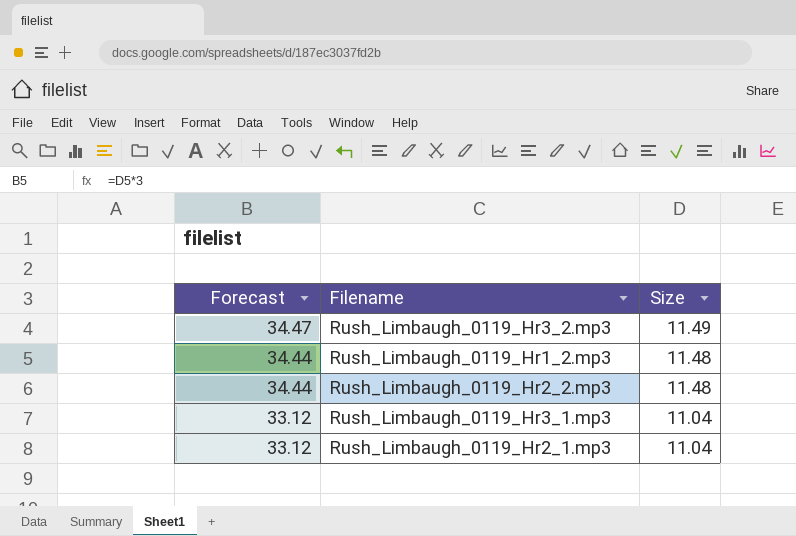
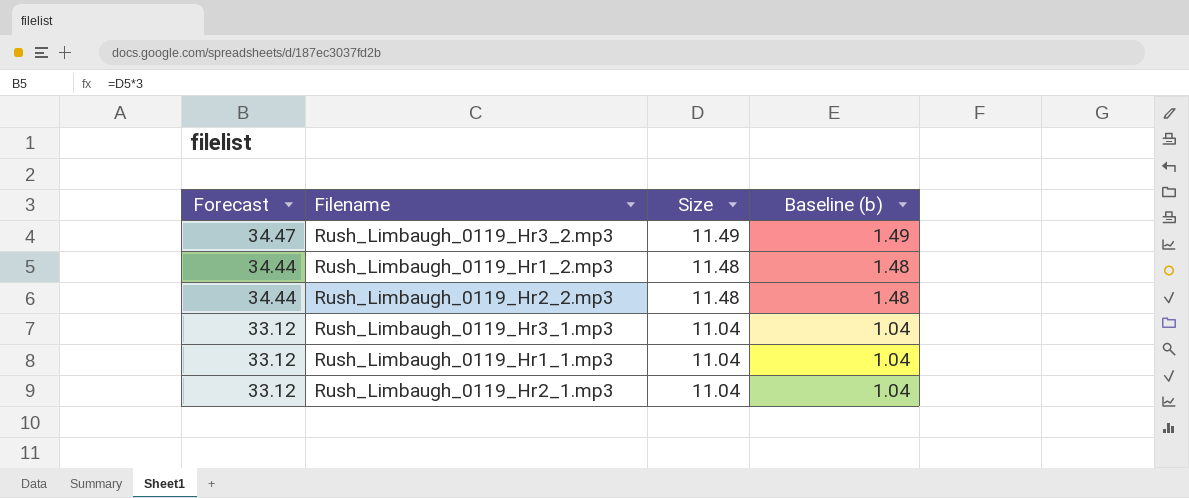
column Baseline (b) | formula: none -> [Size] - 10
row Rush_Limbaugh_0119_Hr1_1.mp3: none -> 33.12 | 11.04 | 1.04

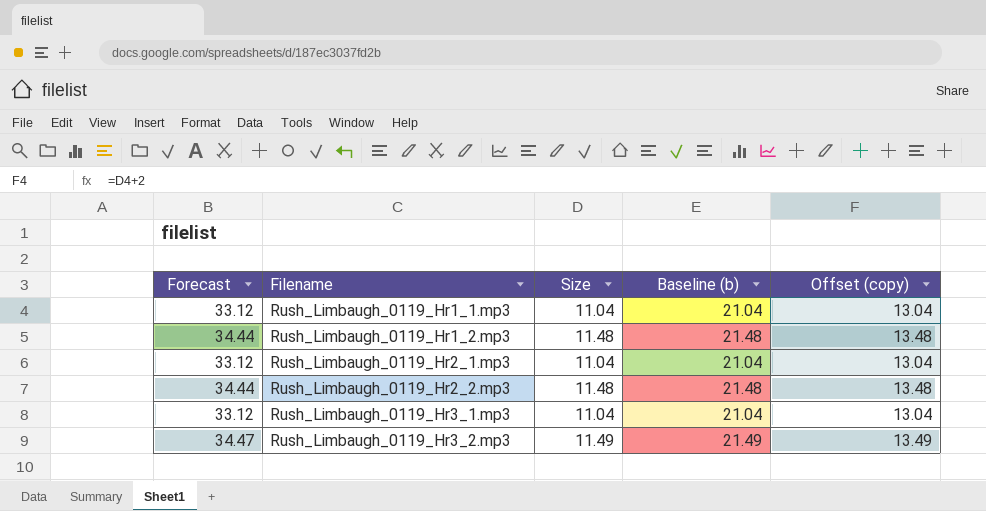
row order: Forecast descending -> Filename ascending
column Baseline (b) | formula: [Size] - 10 -> [Size] + 10
column Offset (copy) | formula: none -> [Size] + 2

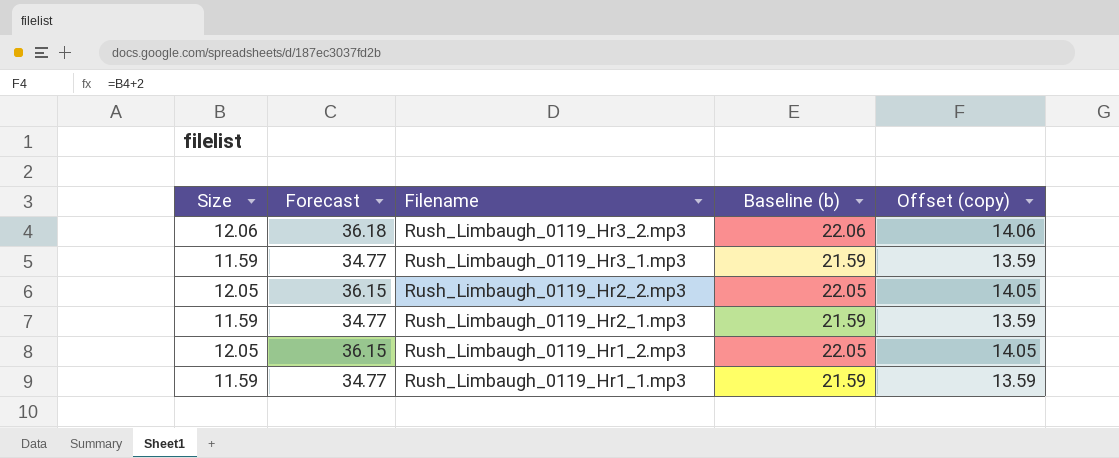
row order: Filename ascending -> Filename descending
column Size | position: 3 -> 1
Rush_Limbaugh_0119_Hr3_2.mp3 | Size: 11.49 -> 12.06
Rush_Limbaugh_0119_Hr3_2.mp3 | Forecast: 34.47 -> 36.18
Rush_Limbaugh_0119_Hr3_2.mp3 | Baseline (b): 21.49 -> 22.06
Rush_Limbaugh_0119_Hr3_2.mp3 | Offset (copy): 13.49 -> 14.06
Rush_Limbaugh_0119_Hr3_1.mp3 | Size: 11.04 -> 11.59
Rush_Limbaugh_0119_Hr3_1.mp3 | Forecast: 33.12 -> 34.77
Rush_Limbaugh_0119_Hr3_1.mp3 | Baseline (b): 21.04 -> 21.59
Rush_Limbaugh_0119_Hr3_1.mp3 | Offset (copy): 13.04 -> 13.59
Rush_Limbaugh_0119_Hr2_2.mp3 | Size: 11.48 -> 12.05
Rush_Limbaugh_0119_Hr2_2.mp3 | Forecast: 34.44 -> 36.15
Rush_Limbaugh_0119_Hr2_2.mp3 | Baseline (b): 21.48 -> 22.05
Rush_Limbaugh_0119_Hr2_2.mp3 | Offset (copy): 13.48 -> 14.05
Rush_Limbaugh_0119_Hr2_1.mp3 | Size: 11.04 -> 11.59
Rush_Limbaugh_0119_Hr2_1.mp3 | Forecast: 33.12 -> 34.77
Rush_Limbaugh_0119_Hr2_1.mp3 | Baseline (b): 21.04 -> 21.59
Rush_Limbaugh_0119_Hr2_1.mp3 | Offset (copy): 13.04 -> 13.59
Rush_Limbaugh_0119_Hr1_2.mp3 | Size: 11.48 -> 12.05
Rush_Limbaugh_0119_Hr1_2.mp3 | Forecast: 34.44 -> 36.15
Rush_Limbaugh_0119_Hr1_2.mp3 | Baseline (b): 21.48 -> 22.05
Rush_Limbaugh_0119_Hr1_2.mp3 | Offset (copy): 13.48 -> 14.05
Rush_Limbaugh_0119_Hr1_1.mp3 | Size: 11.04 -> 11.59
Rush_Limbaugh_0119_Hr1_1.mp3 | Forecast: 33.12 -> 34.77
Rush_Limbaugh_0119_Hr1_1.mp3 | Baseline (b): 21.04 -> 21.59
Rush_Limbaugh_0119_Hr1_1.mp3 | Offset (copy): 13.04 -> 13.59

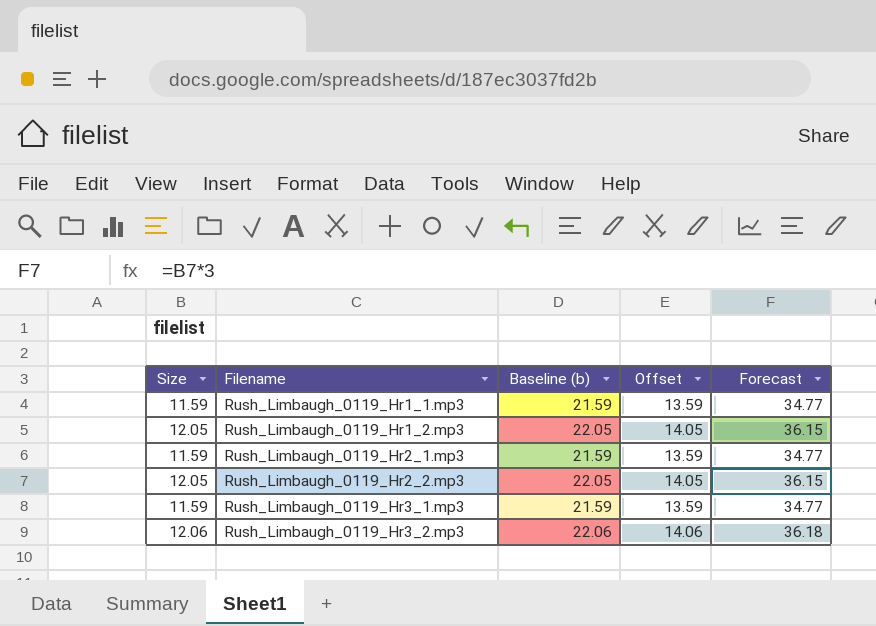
row order: Filename descending -> Filename ascending
column name: Offset (copy) -> Offset
column Forecast | position: 2 -> 5

